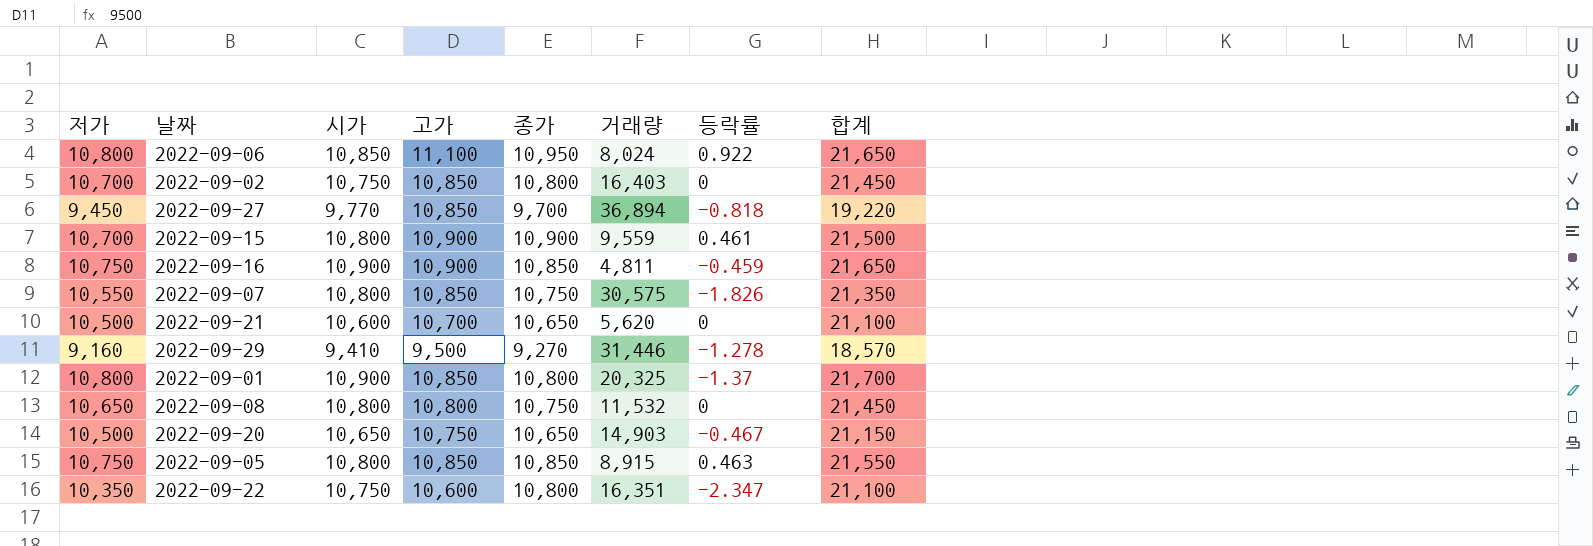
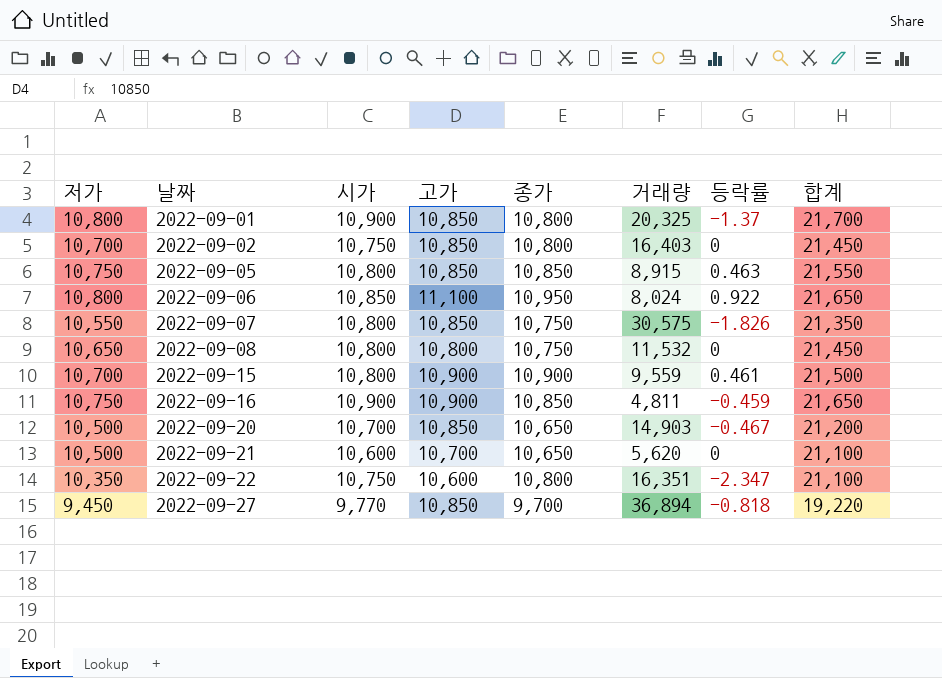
row order: none -> 날짜 ascending
row 2022-09-29: 9,160 | 9,410 | 9,500 | 9,270 | 31,446 | -1.278 | 18,570 -> none
2022-09-20 | 시가: 10,650 -> 10,700
2022-09-20 | 고가: 10,750 -> 10,850
2022-09-20 | 합계: 21,150 -> 21,200

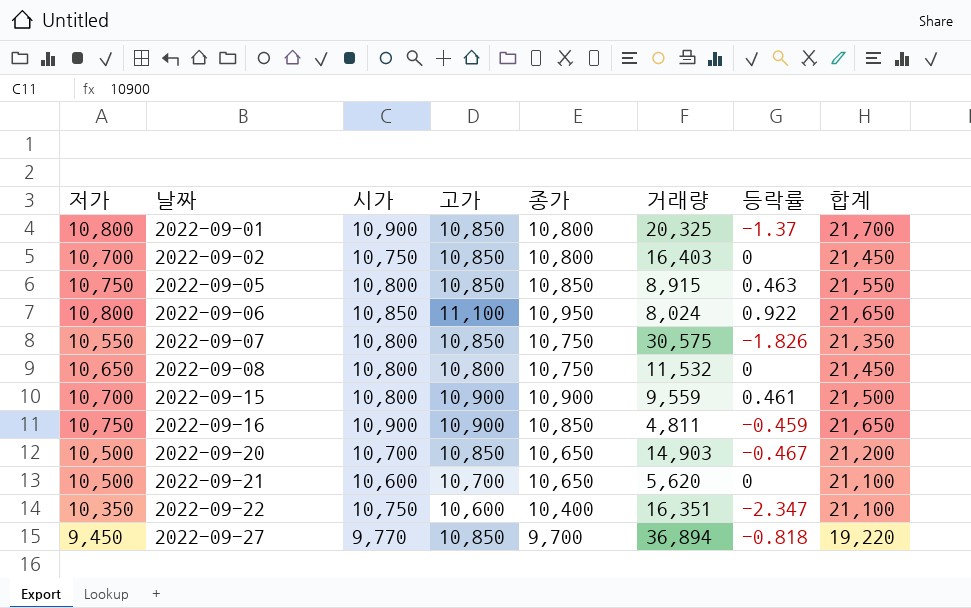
2022-09-22 | 종가: 10,800 -> 10,400

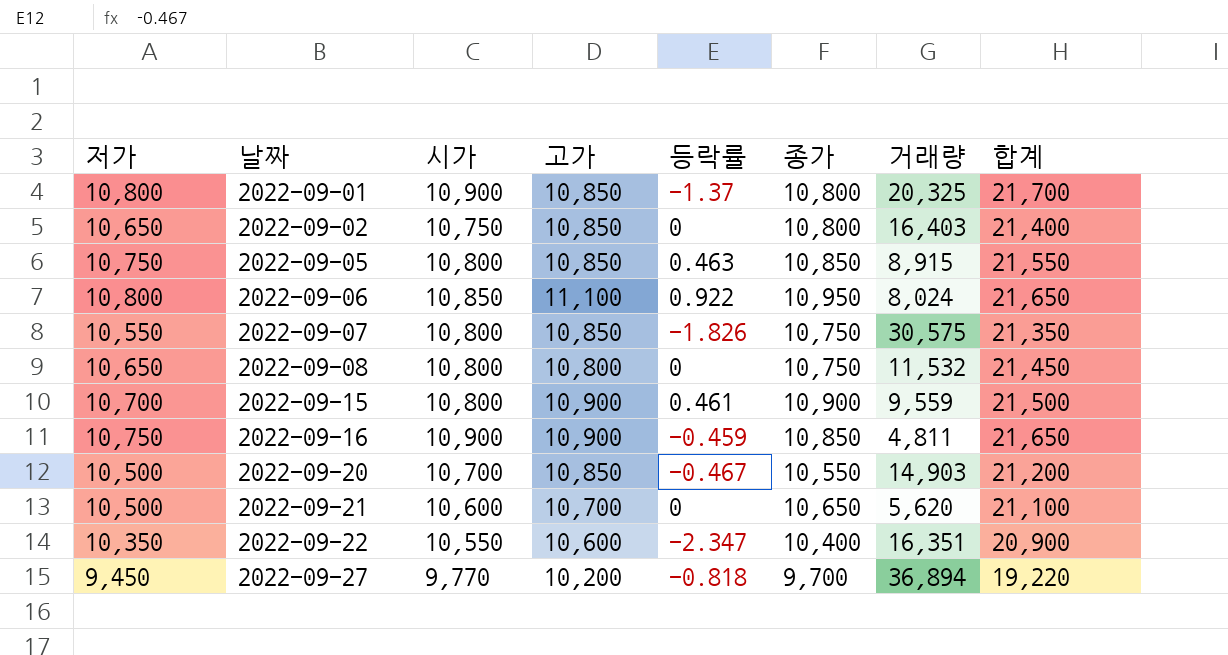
column 등락률 | position: 7 -> 5
2022-09-02 | 저가: 10,700 -> 10,650
2022-09-02 | 합계: 21,450 -> 21,400
2022-09-20 | 종가: 10,650 -> 10,550
2022-09-22 | 시가: 10,750 -> 10,550
2022-09-22 | 합계: 21,100 -> 20,900
2022-09-27 | 고가: 10,850 -> 10,200

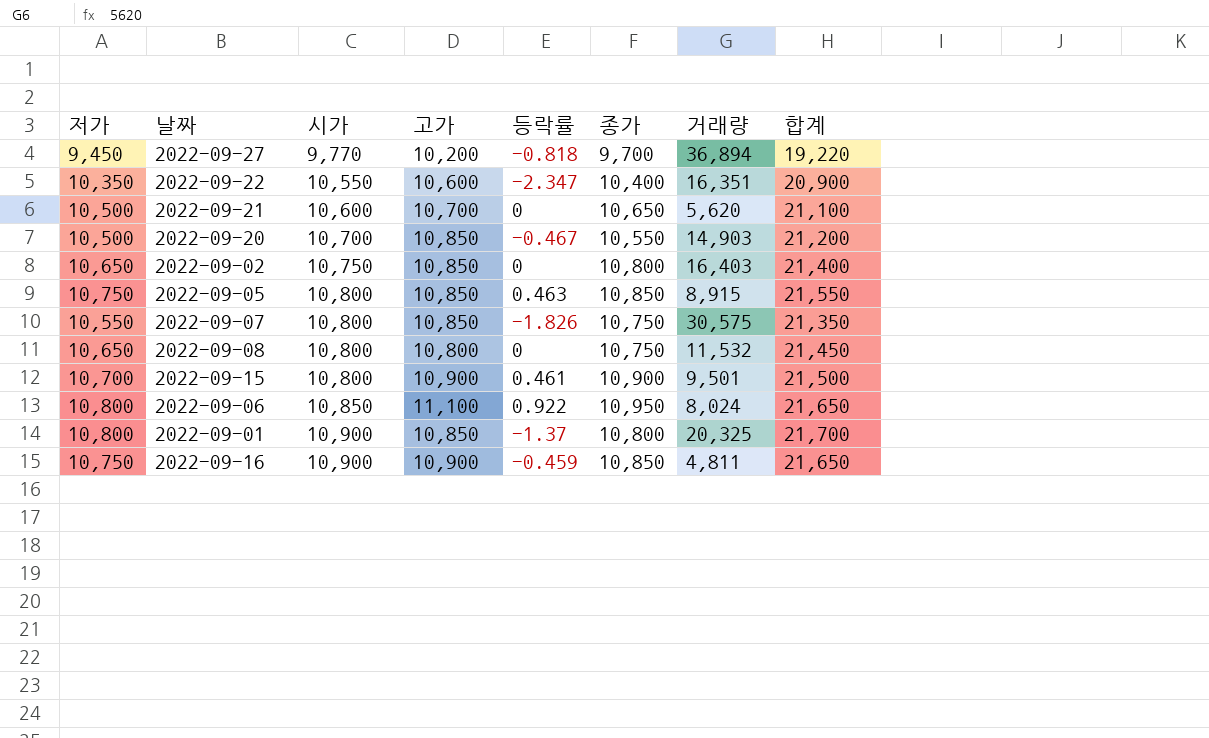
row order: 날짜 ascending -> 시가 ascending
2022-09-15 | 거래량: 9,559 -> 9,501

